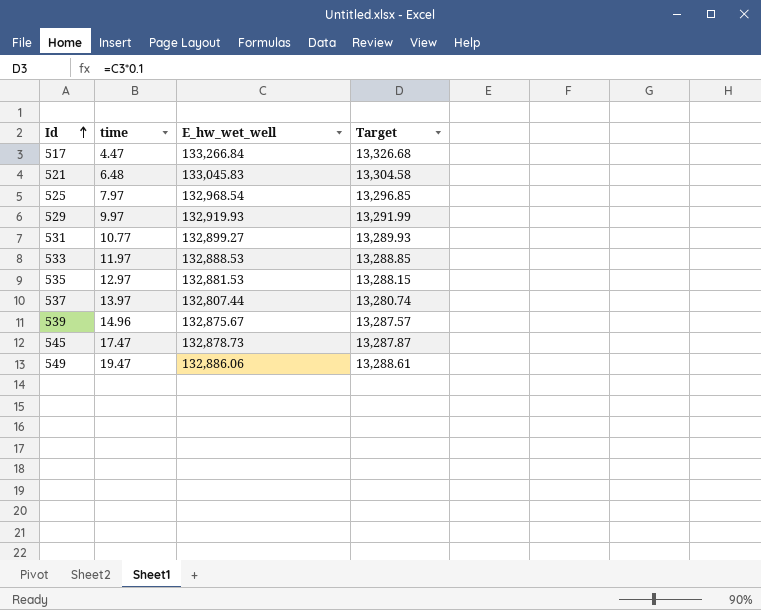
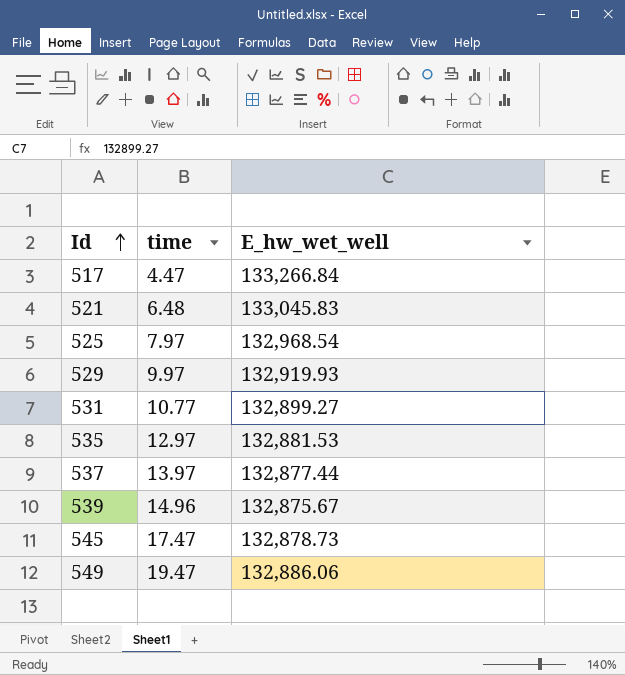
column Target | formula: [E_hw_wet_well] * 0.1 -> none
row 533: 11.97 | 132,888.53 | 13,288.85 -> none
537 | E_hw_wet_well: 132,807.44 -> 132,877.44

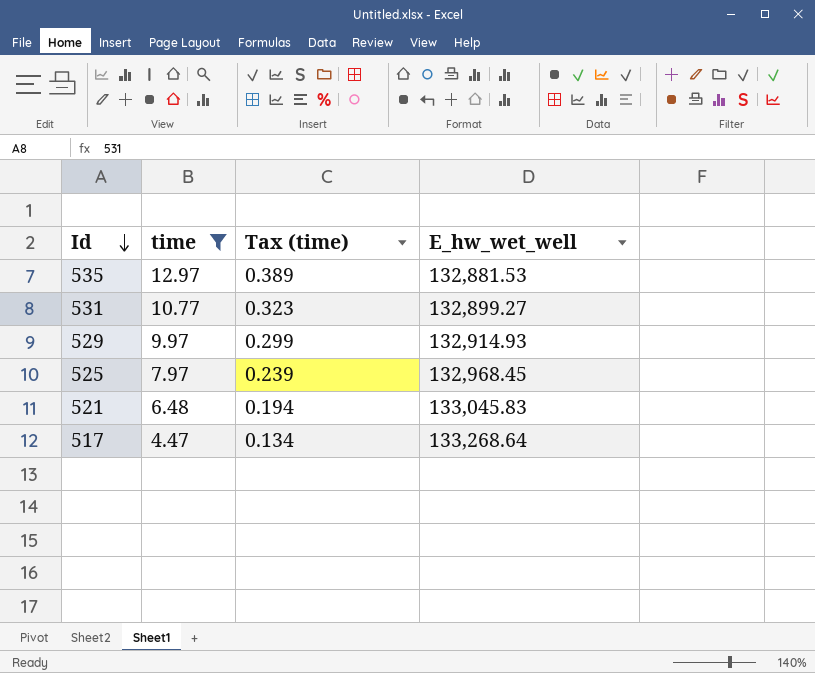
filter: none -> time <= 12.97
row order: Id ascending -> Id descending
column Tax (time) | formula: none -> [time] * 0.03
529 | E_hw_wet_well: 132,919.93 -> 132,914.93
525 | E_hw_wet_well: 132,968.54 -> 132,968.45
517 | E_hw_wet_well: 133,266.84 -> 133,268.64

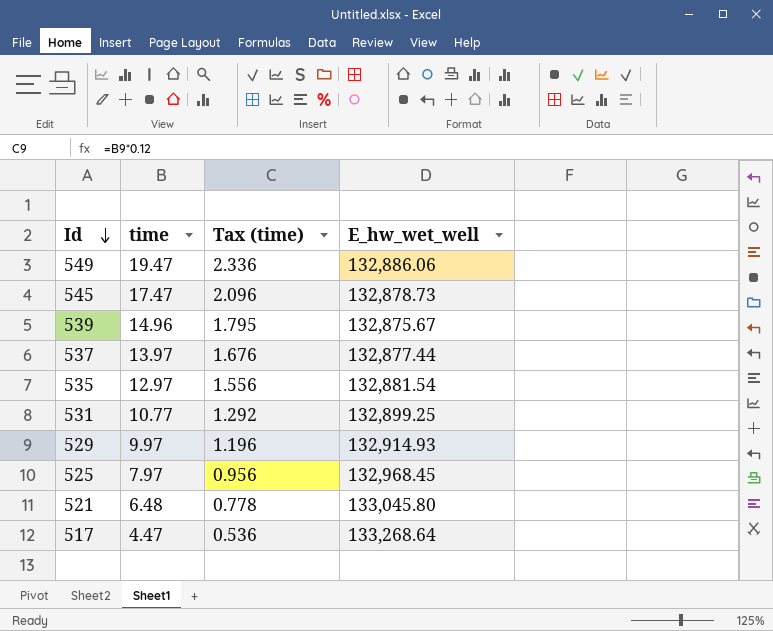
filter: time <= 12.97 -> none
column Tax (time) | formula: [time] * 0.03 -> [time] * 0.12
535 | E_hw_wet_well: 132,881.53 -> 132,881.54
531 | E_hw_wet_well: 132,899.27 -> 132,899.25
521 | E_hw_wet_well: 133,045.83 -> 133,045.80

